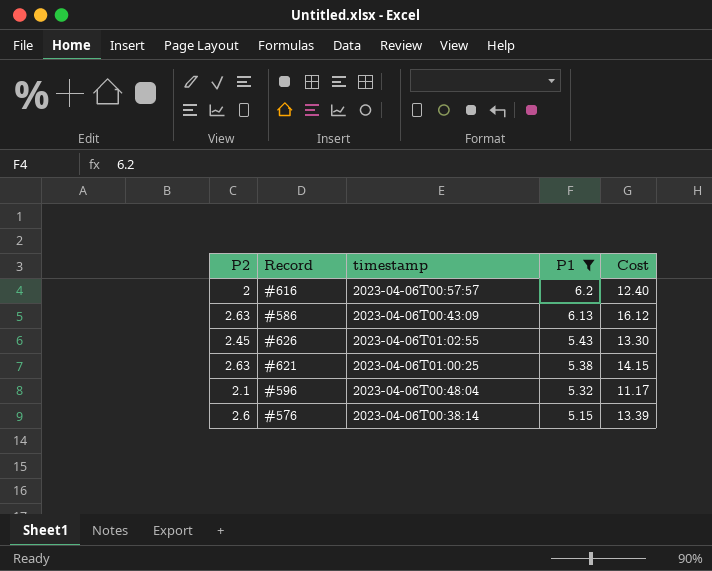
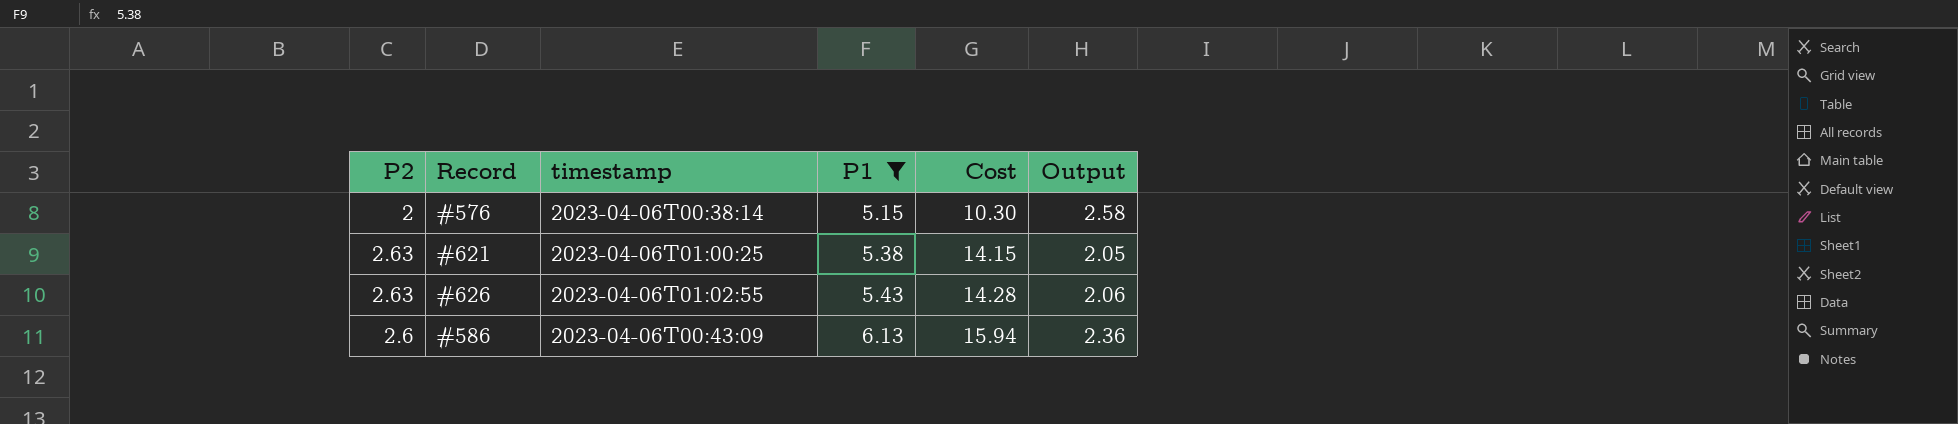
row order: P1 descending -> P1 ascending
column Output | formula: none -> [P1] / [P2]
row #616: 2 | 2023-04-06T00:57:57 | 6.2 | 12.40 -> none
row #596: 2.1 | 2023-04-06T00:48:04 | 5.32 | 11.17 -> none
#576 | P2: 2.6 -> 2
#576 | Cost: 13.39 -> 10.30
#626 | P2: 2.45 -> 2.63
#626 | Cost: 13.30 -> 14.28
#586 | P2: 2.63 -> 2.6
#586 | Cost: 16.12 -> 15.94

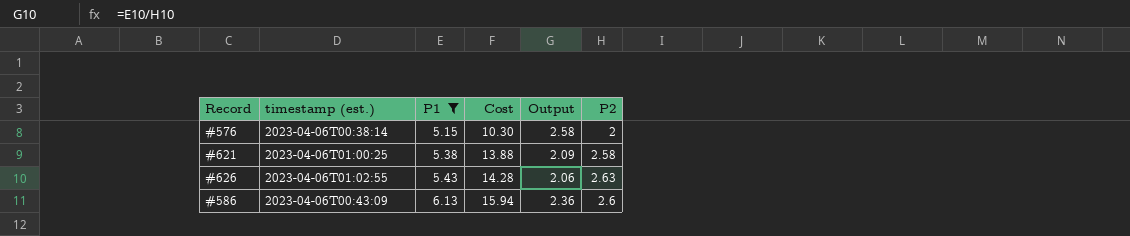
column name: timestamp -> timestamp (est.)
column P2 | position: 1 -> 6
#621 | Cost: 14.15 -> 13.88
#621 | Output: 2.05 -> 2.09
#621 | P2: 2.63 -> 2.58

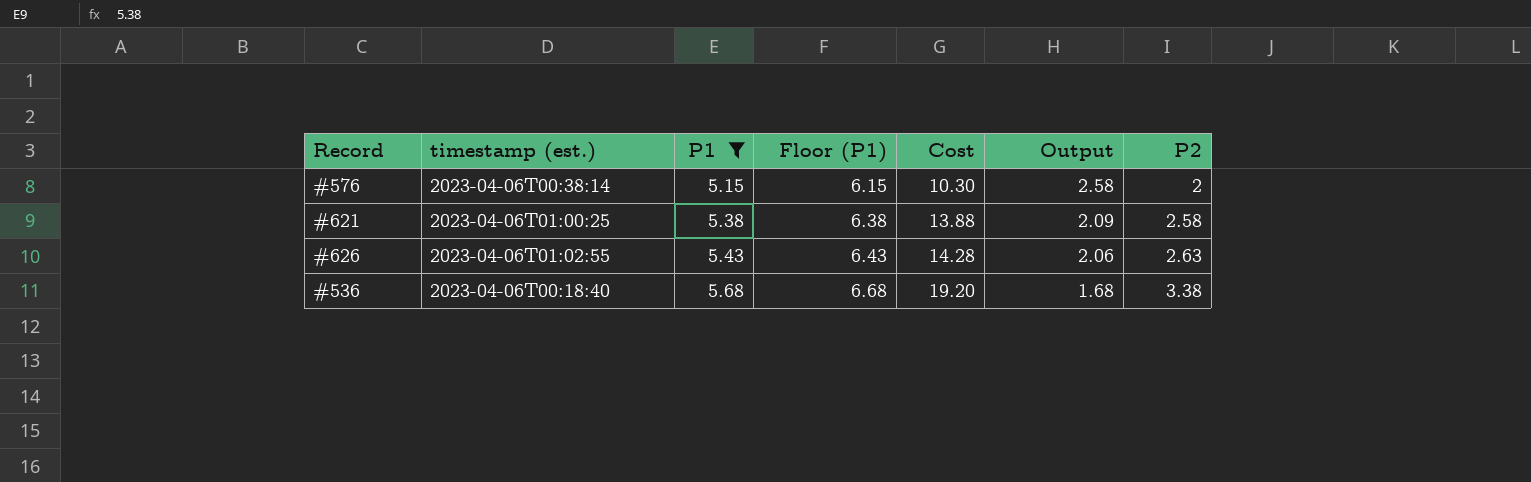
column Floor (P1) | formula: none -> [P1] + 1
row #586: 2023-04-06T00:43:09 | 6.13 | 15.94 | 2.36 | 2.6 -> none
row #536: none -> 2023-04-06T00:18:40 | 5.68 | 6.68 | 19.20 | 1.68 | 3.38

